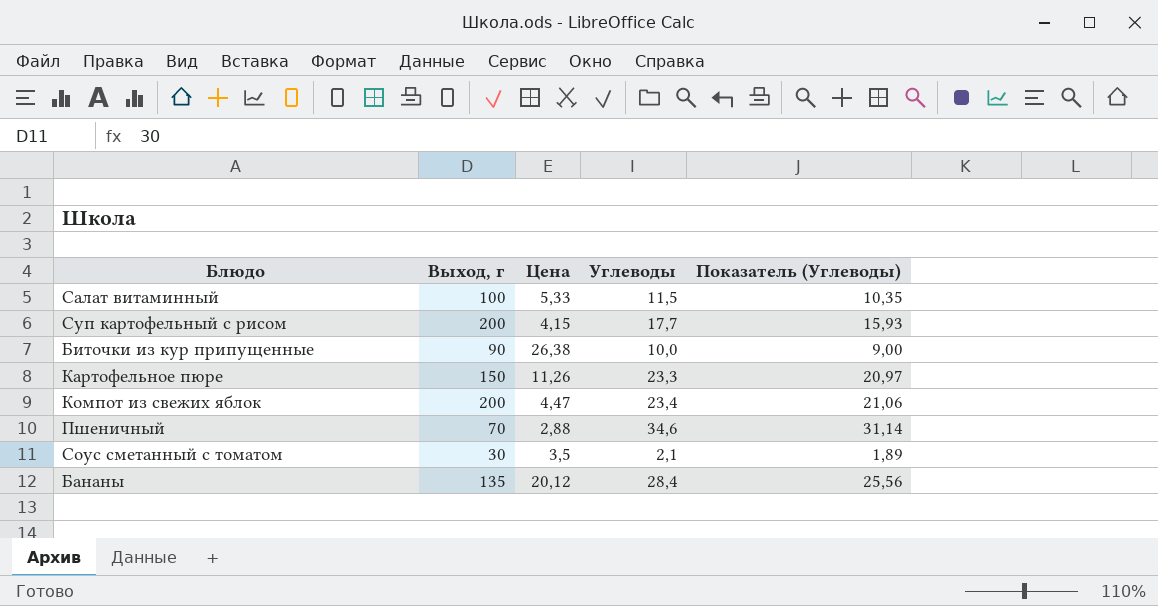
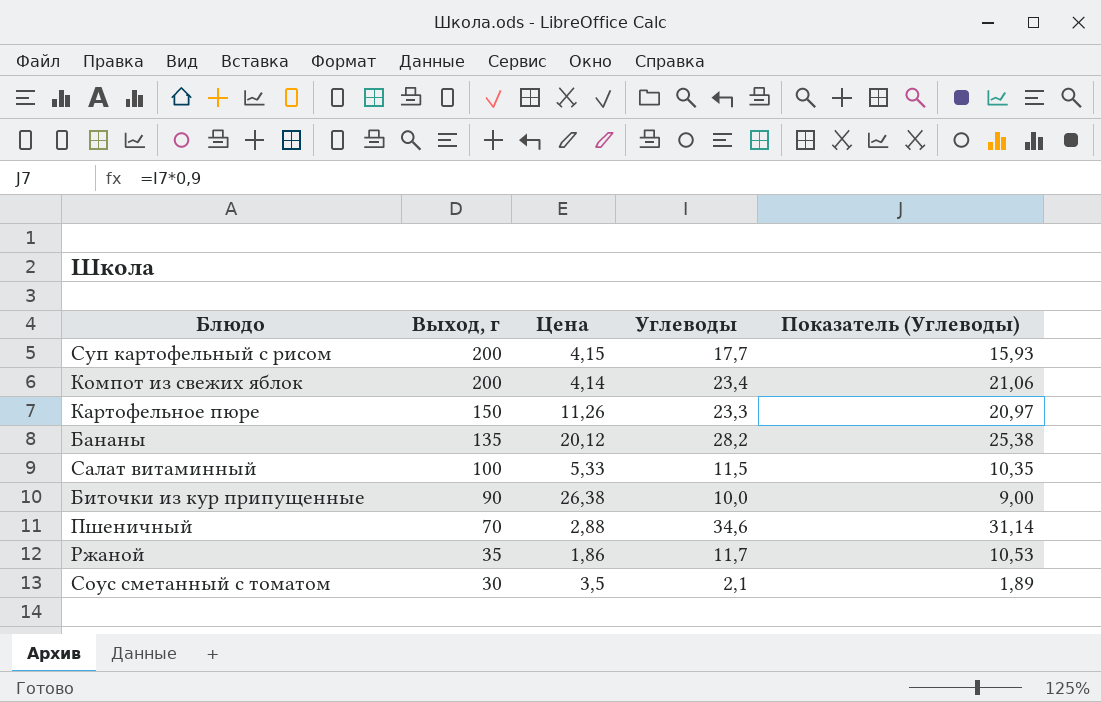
row order: none -> Выход, г descending
Компот из свежих яблок | Цена: 4,47 -> 4,14
Бананы | Углеводы: 28,4 -> 28,2
Бананы | Показатель (Углеводы): 25,56 -> 25,38
row Ржаной: none -> 35 | 1,86 | 11,7 | 10,53

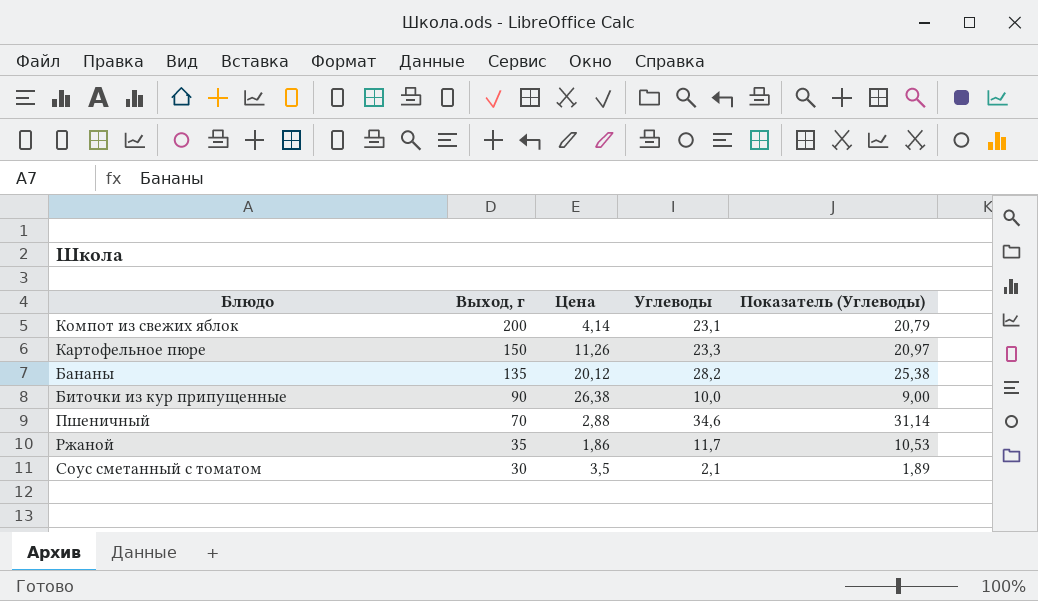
row Суп картофельный с рисом: 200 | 4,15 | 17,7 | 15,93 -> none
row Салат витаминный: 100 | 5,33 | 11,5 | 10,35 -> none
Компот из свежих яблок | Углеводы: 23,4 -> 23,1
Компот из свежих яблок | Показатель (Углеводы): 21,06 -> 20,79

